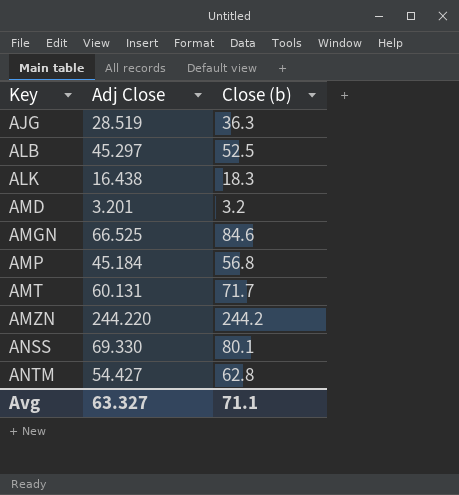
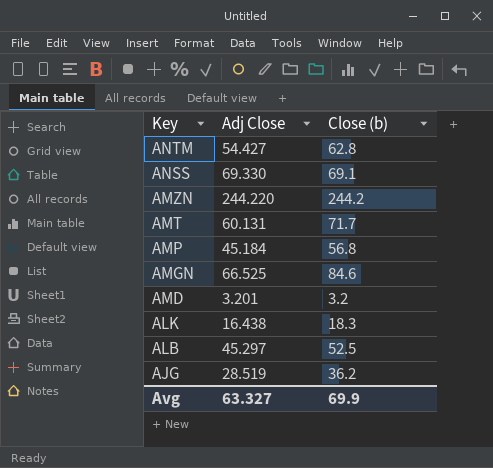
row order: Key ascending -> Key descending
ANSS | Close (b): 80.1 -> 69.1
AJG | Close (b): 36.3 -> 36.2
Avg | Close (b): 71.1 -> 69.9

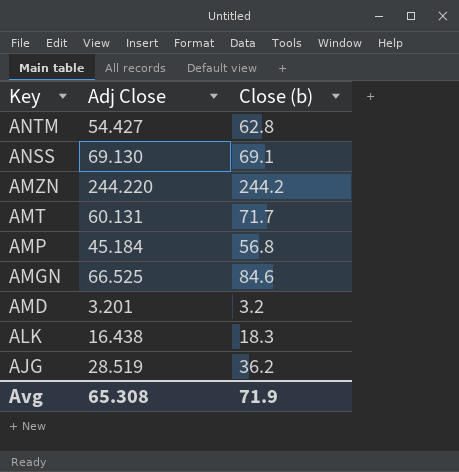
row ALB: 45.297 | 52.5 -> none
ANSS | Adj Close: 69.330 -> 69.130
Avg | Adj Close: 63.327 -> 65.308
Avg | Close (b): 69.9 -> 71.9

